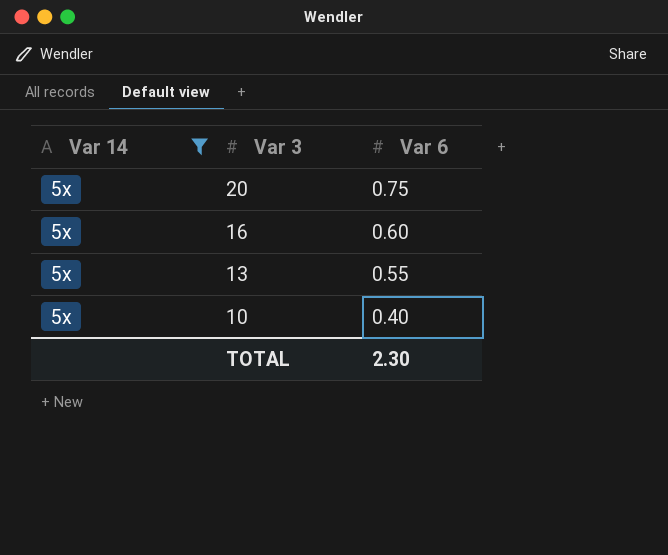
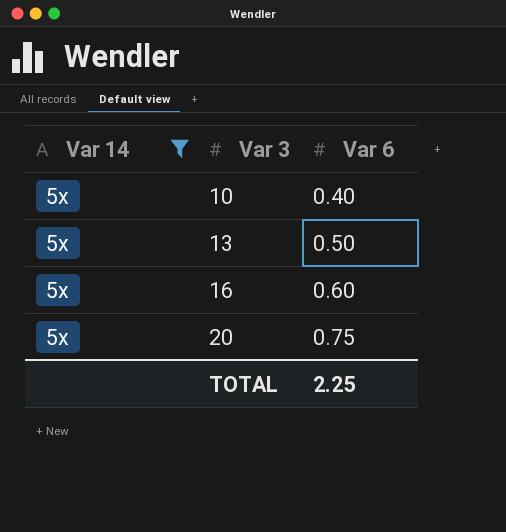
row order: Var 3 descending -> Var 3 ascending
13 | Var 6: 0.55 -> 0.50
TOTAL | Var 6: 2.30 -> 2.25

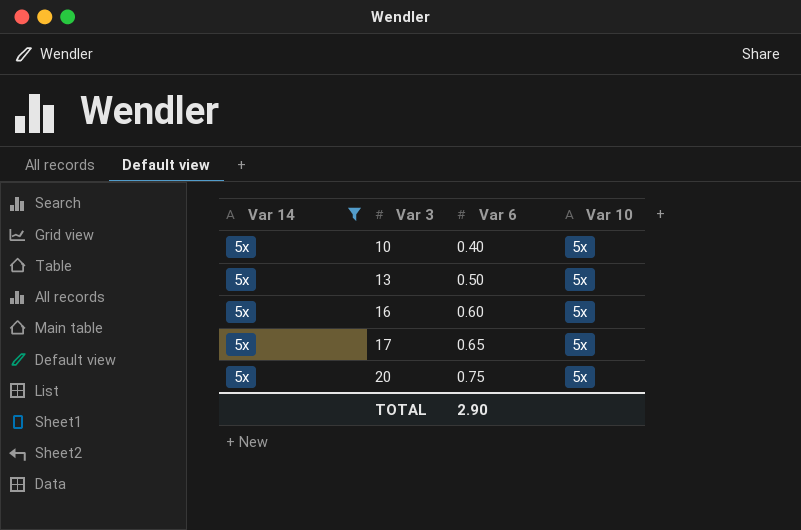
column Var 10 | position: none -> 4
row 17: none -> 5x | 0.65 | 5x
TOTAL | Var 6: 2.25 -> 2.90

